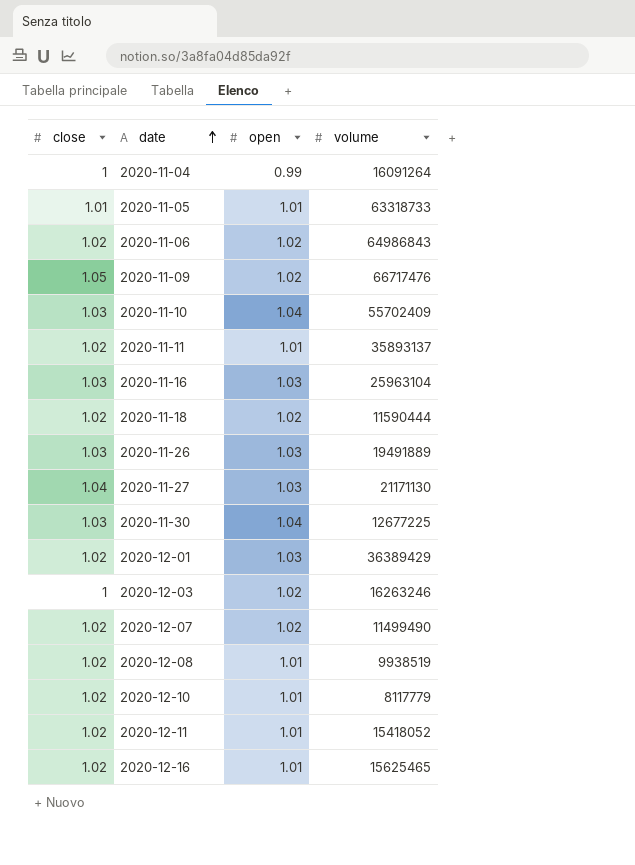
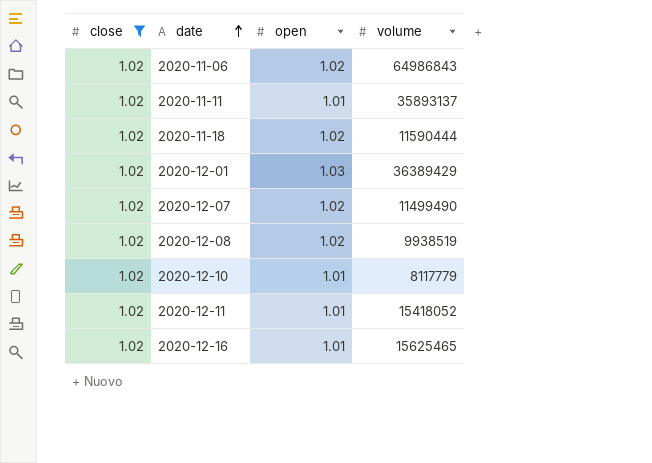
filter: none -> close = 1.02
2020-12-08 | open: 1.01 -> 1.02

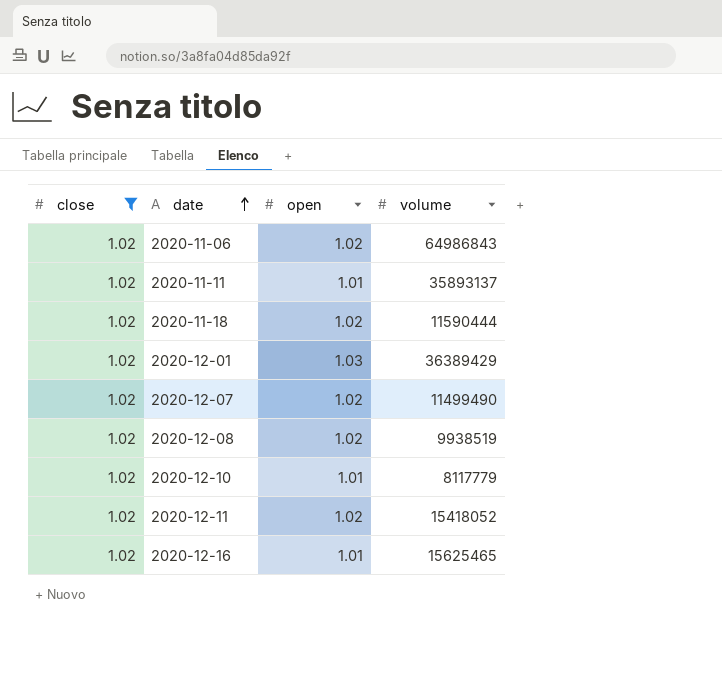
2020-12-11 | open: 1.01 -> 1.02

